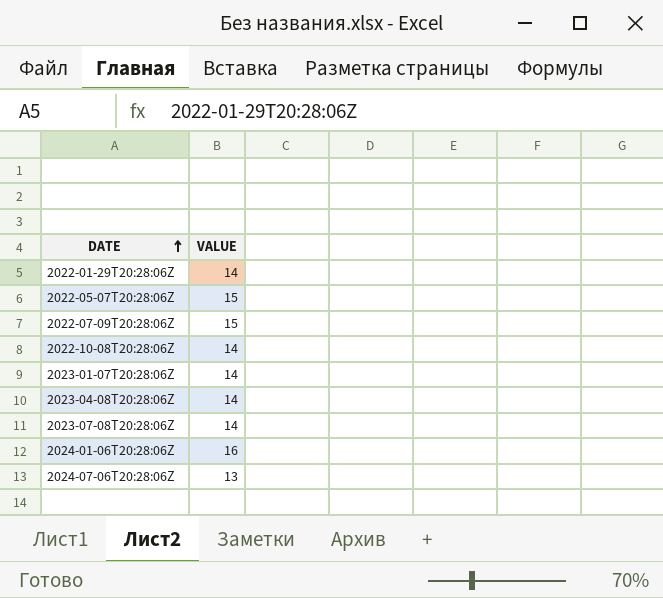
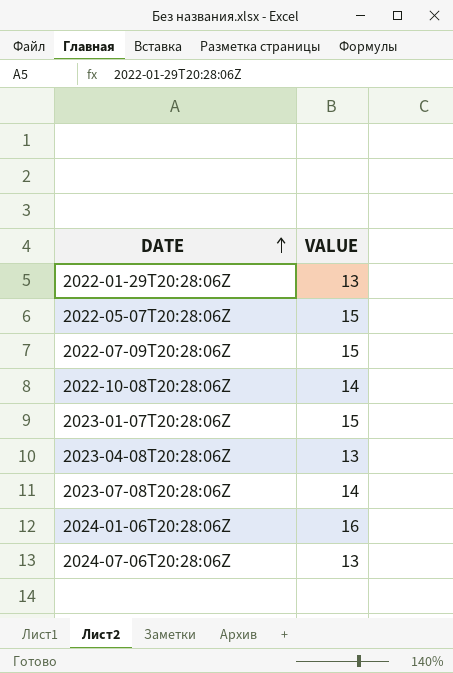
2022-01-29T20:28:06Z | VALUE: 14 -> 13
2023-01-07T20:28:06Z | VALUE: 14 -> 15
2023-04-08T20:28:06Z | VALUE: 14 -> 13

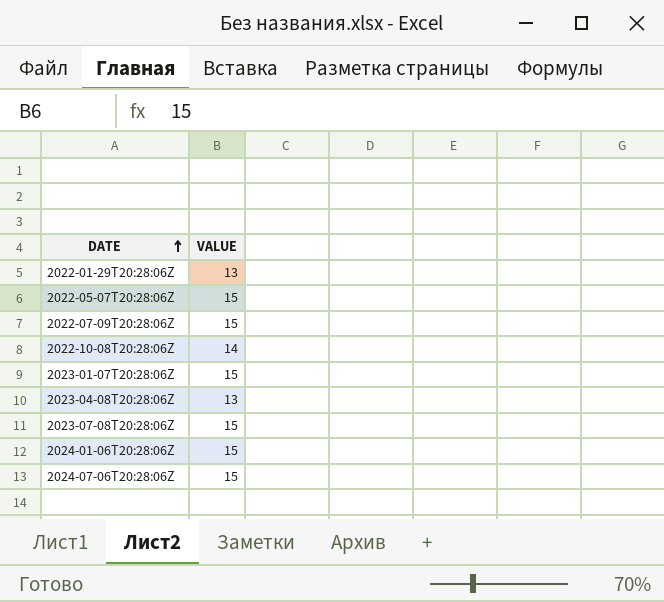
2023-07-08T20:28:06Z | VALUE: 14 -> 15
2024-01-06T20:28:06Z | VALUE: 16 -> 15
2024-07-06T20:28:06Z | VALUE: 13 -> 15

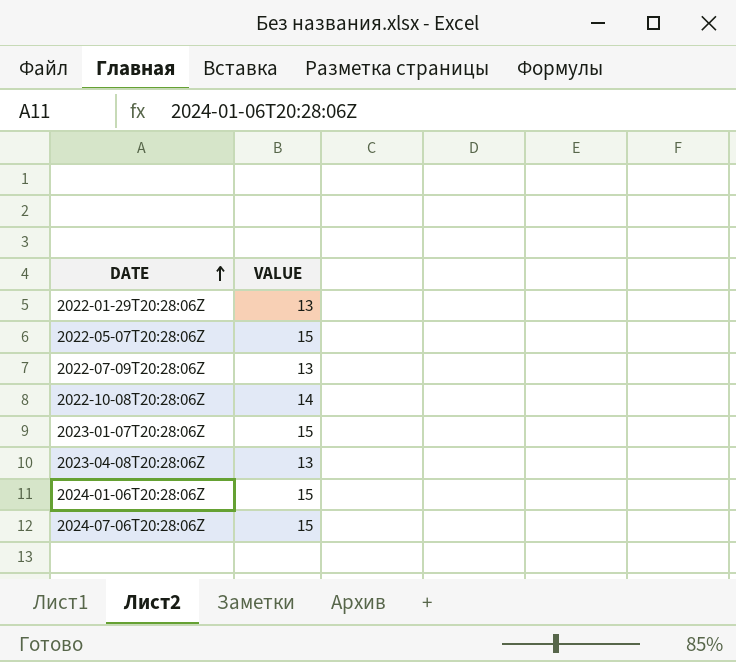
row 2023-07-08T20:28:06Z: 15 -> none
2022-07-09T20:28:06Z | VALUE: 15 -> 13

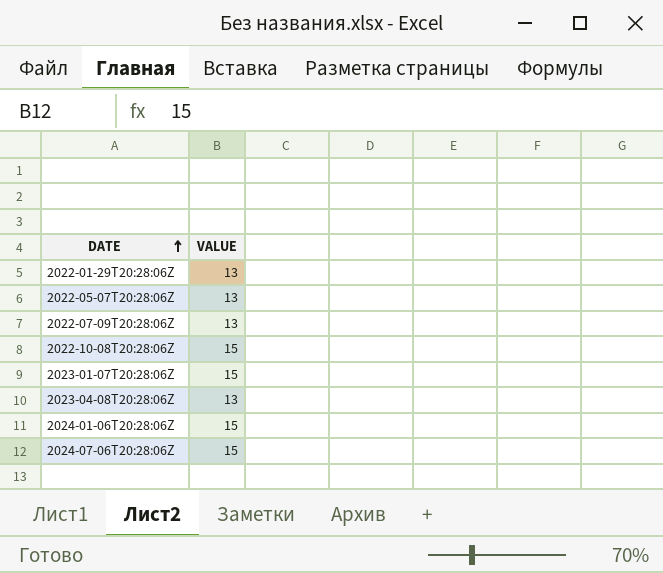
2022-05-07T20:28:06Z | VALUE: 15 -> 13
2022-10-08T20:28:06Z | VALUE: 14 -> 15

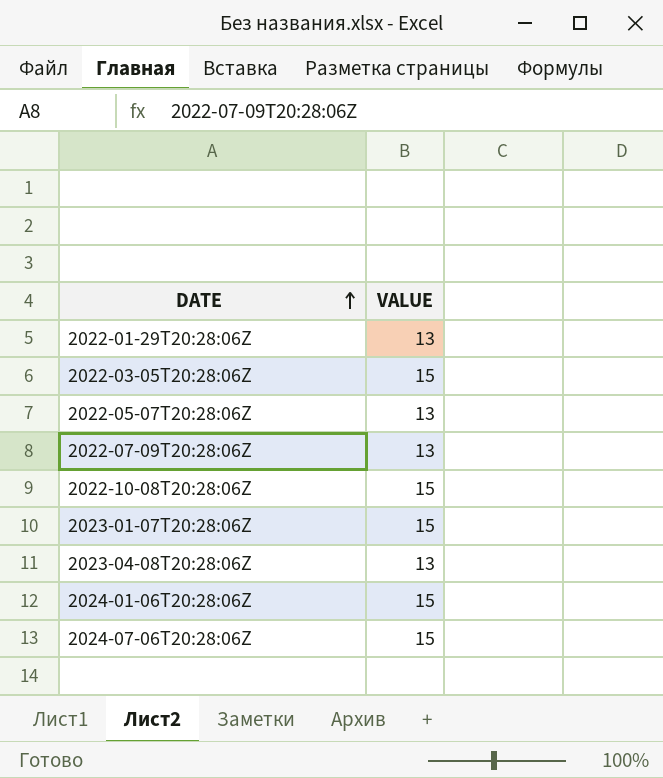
row 2022-03-05T20:28:06Z: none -> 15

